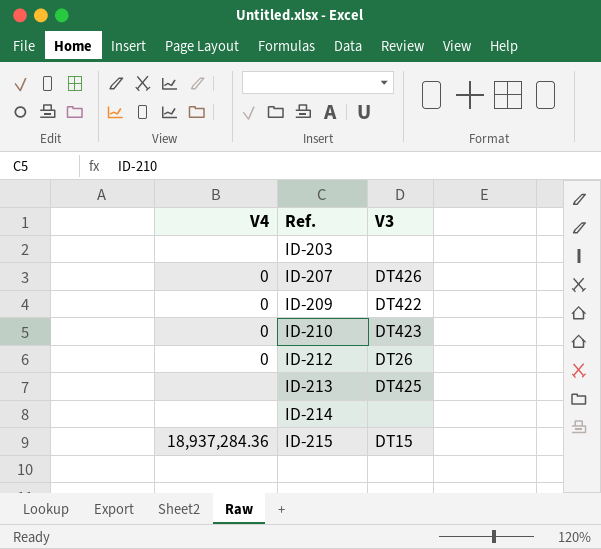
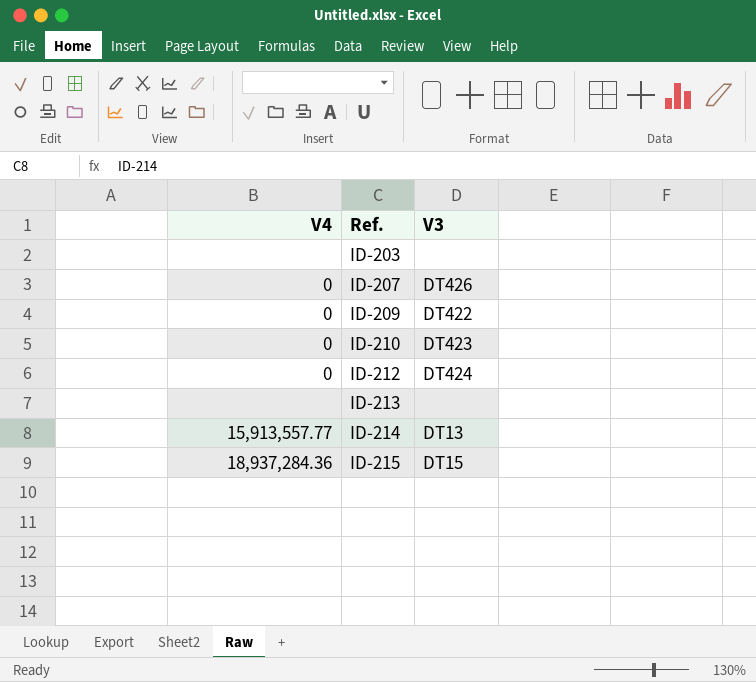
ID-212 | V3: DT26 -> DT424
ID-213 | V3: DT425 -> none
ID-214 | V4: none -> 15,913,557.77
ID-214 | V3: none -> DT13

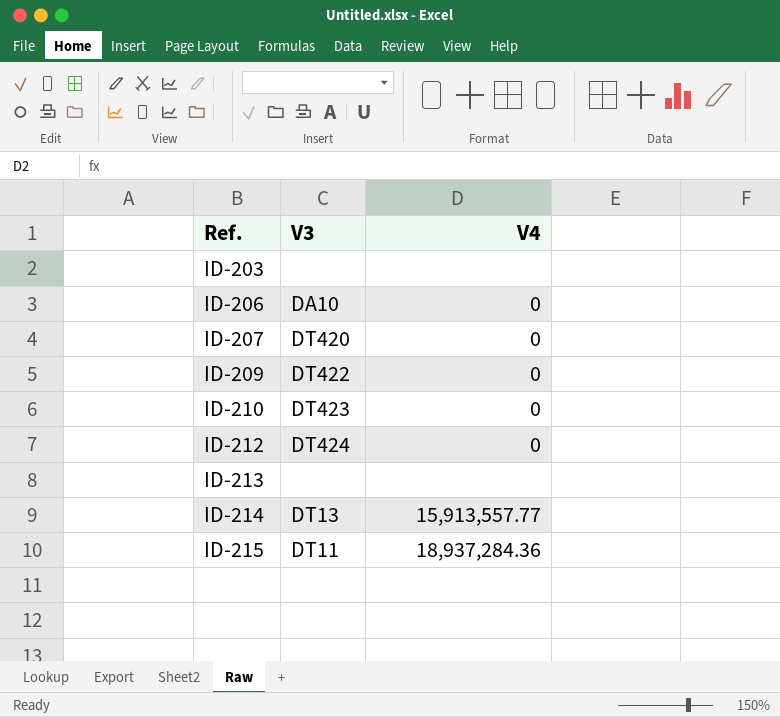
column V4 | position: 1 -> 3
row ID-206: none -> DA10 | 0
ID-207 | V3: DT426 -> DT420
ID-215 | V3: DT15 -> DT11

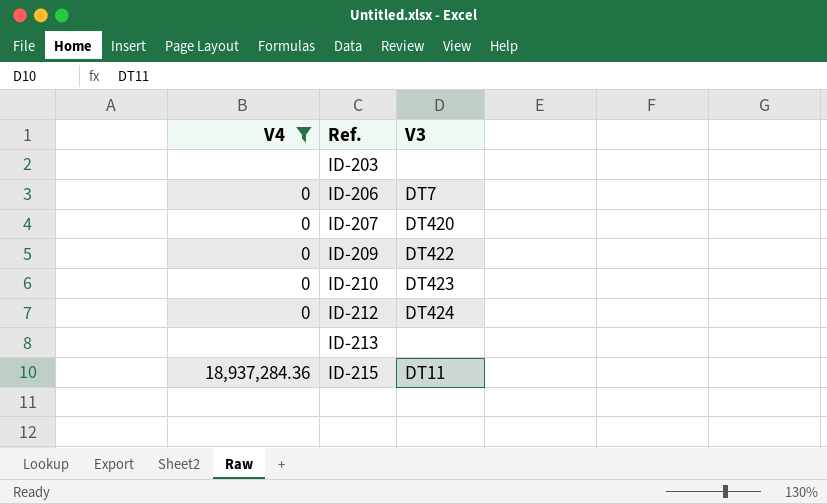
filter: none -> V4 != 15,913,557.77
column V4 | position: 3 -> 1
ID-206 | V3: DA10 -> DT7

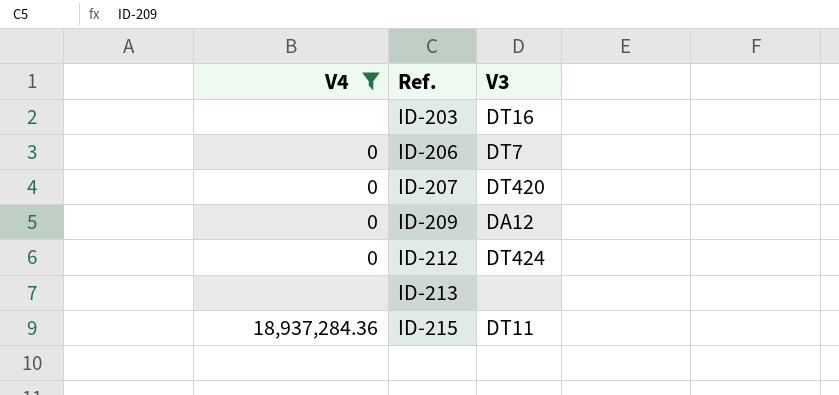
row ID-210: 0 | DT423 -> none
ID-203 | V3: none -> DT16
ID-209 | V3: DT422 -> DA12

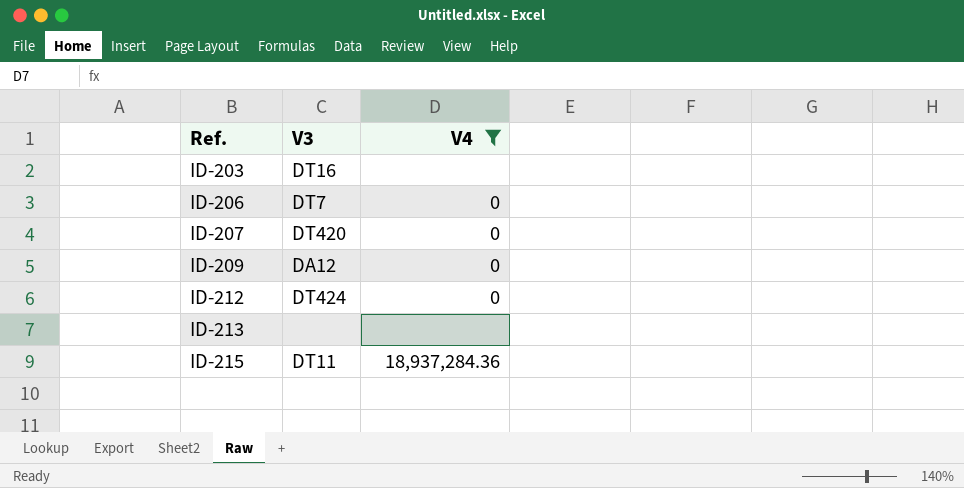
column V4 | position: 1 -> 3

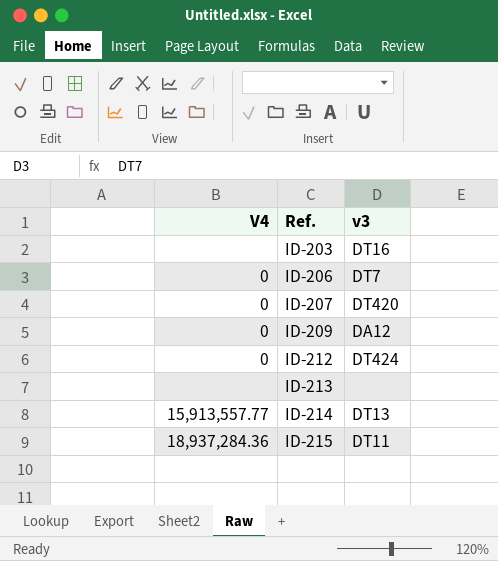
filter: V4 != 15,913,557.77 -> none
column V4 | position: 3 -> 1
column name: V3 -> v3

